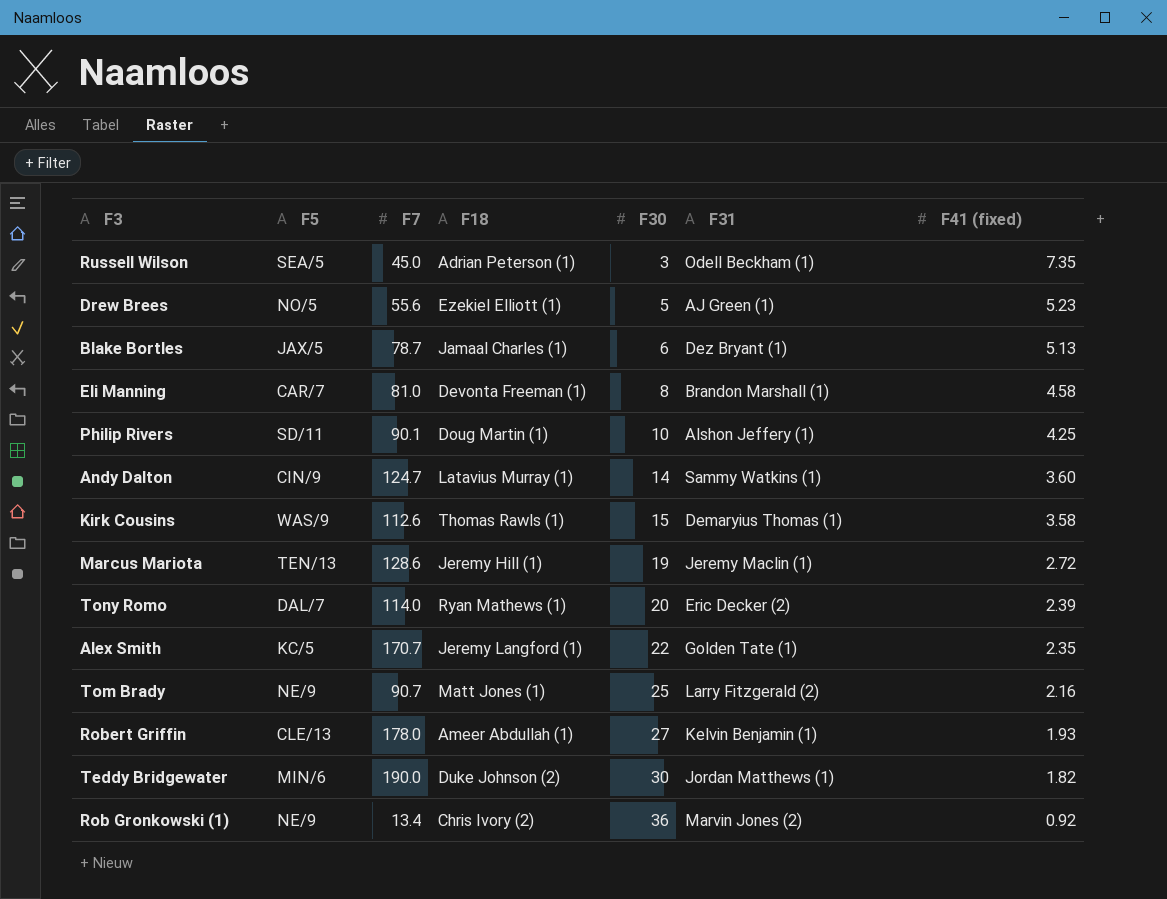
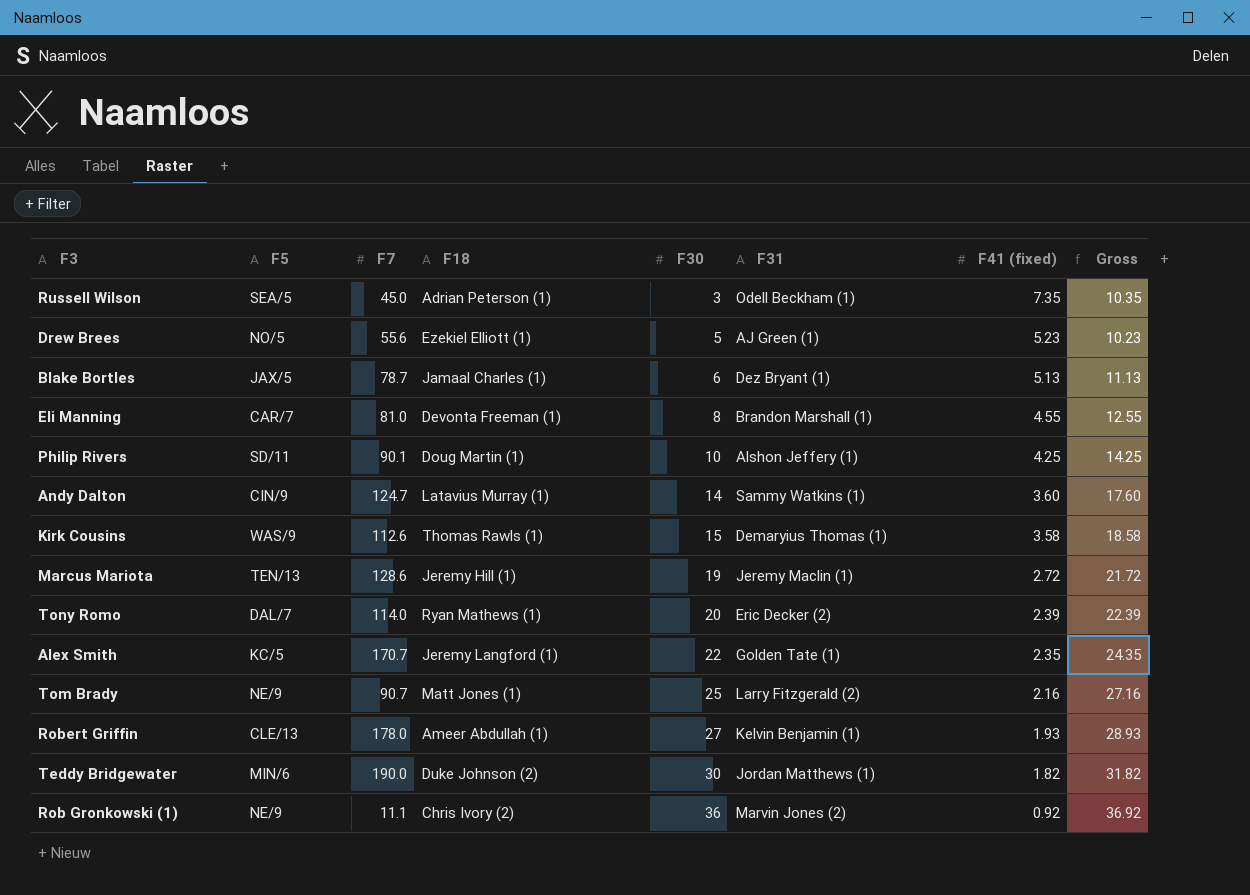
column Gross | formula: none -> [F30] + [F41 (fixed)]
Eli Manning | F41 (fixed): 4.58 -> 4.55
Rob Gronkowski (1) | F7: 13.4 -> 11.1

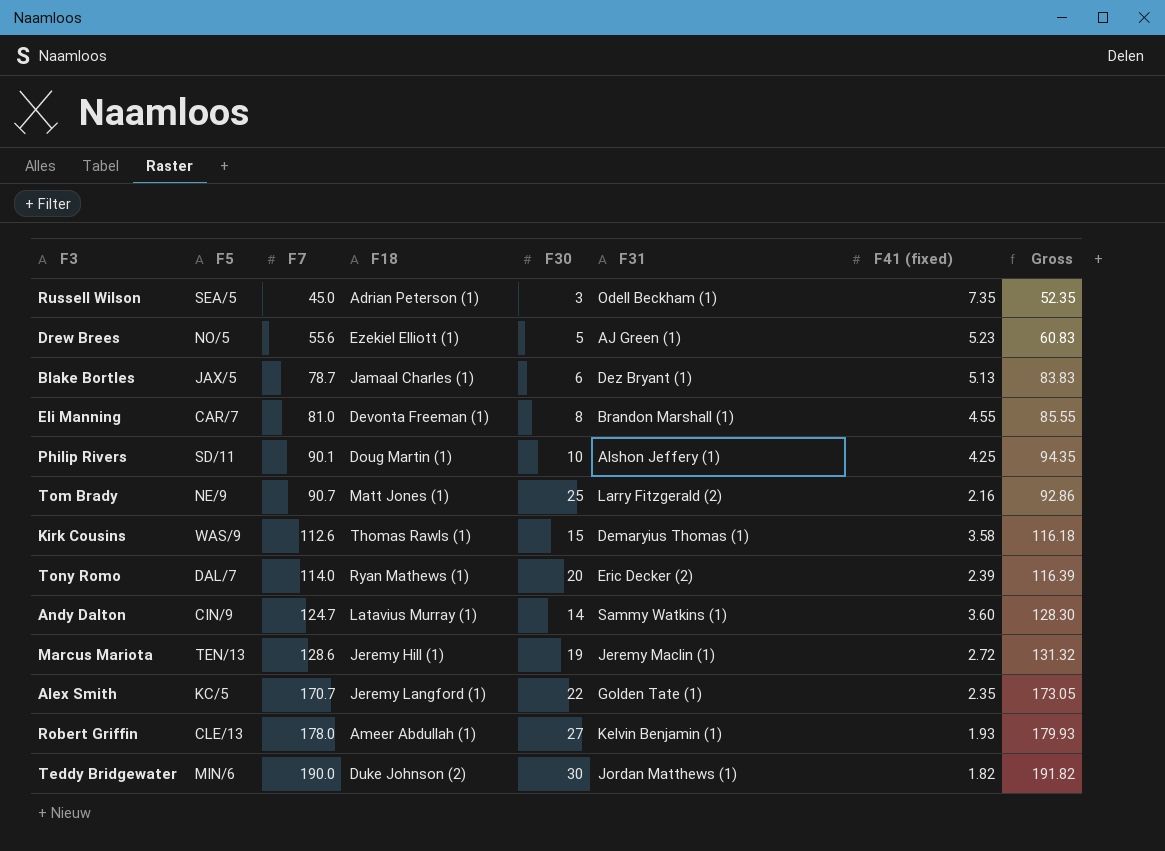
row order: F30 ascending -> F7 ascending
column Gross | formula: [F30] + [F41 (fixed)] -> [F7] + [F41 (fixed)]
row Rob Gronkowski (1): NE/9 | 11.1 | Chris Ivory (2) | 36 | Marvin Jones (2) | 0.92 | 36.92 -> none

